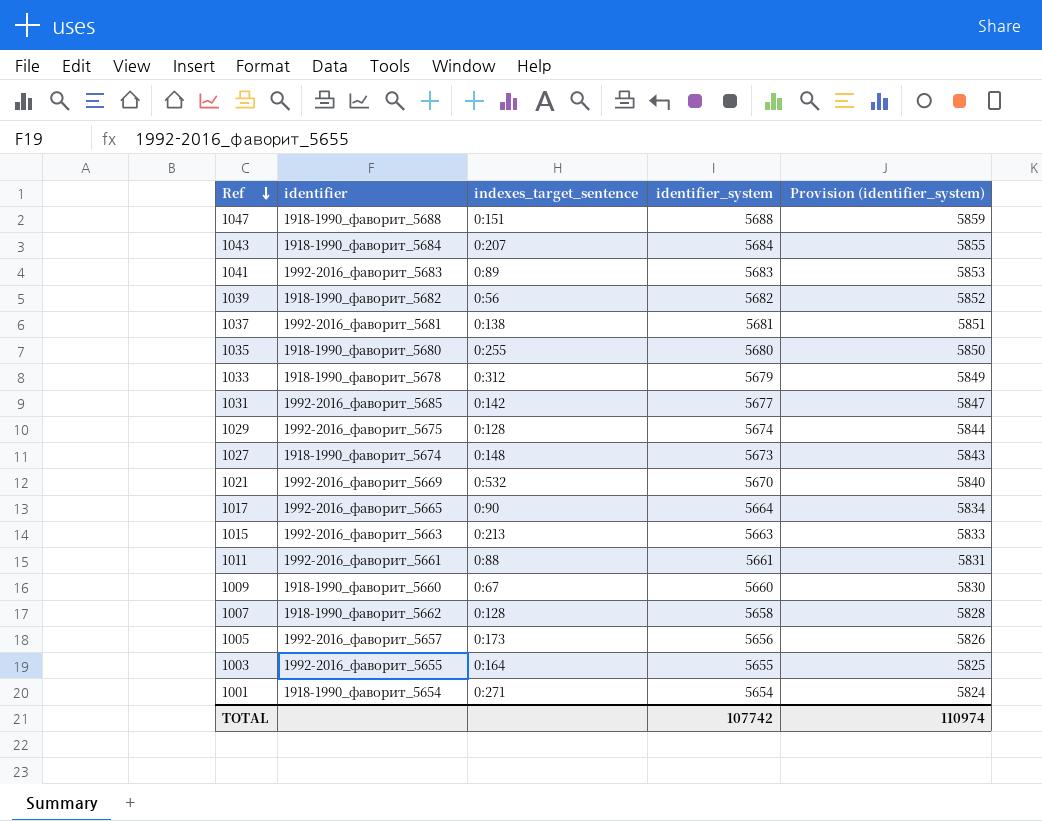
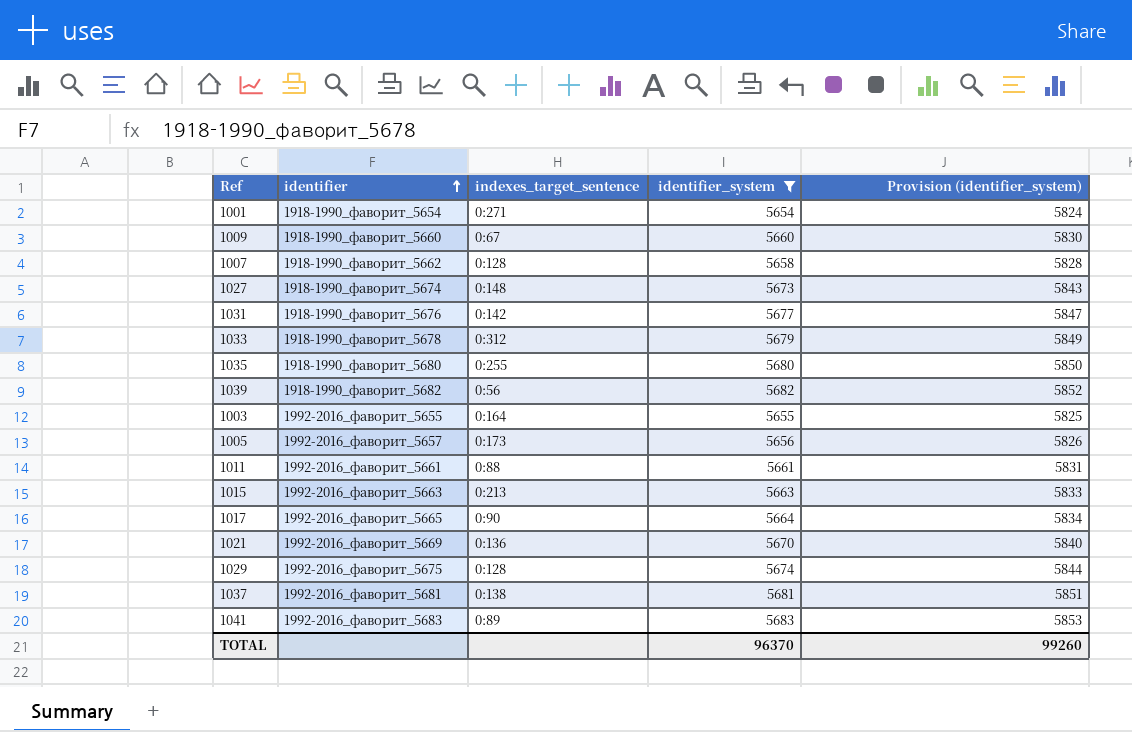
filter: none -> identifier_system <= 5683
row order: Ref descending -> identifier ascending
1031 | identifier: 1992-2016_фаворит_5685 -> 1918-1990_фаворит_5676
1021 | indexes_target_sentence: 0:532 -> 0:136
TOTAL | identifier_system: 107742 -> 96370
TOTAL | Provision (identifier_system): 110974 -> 99260

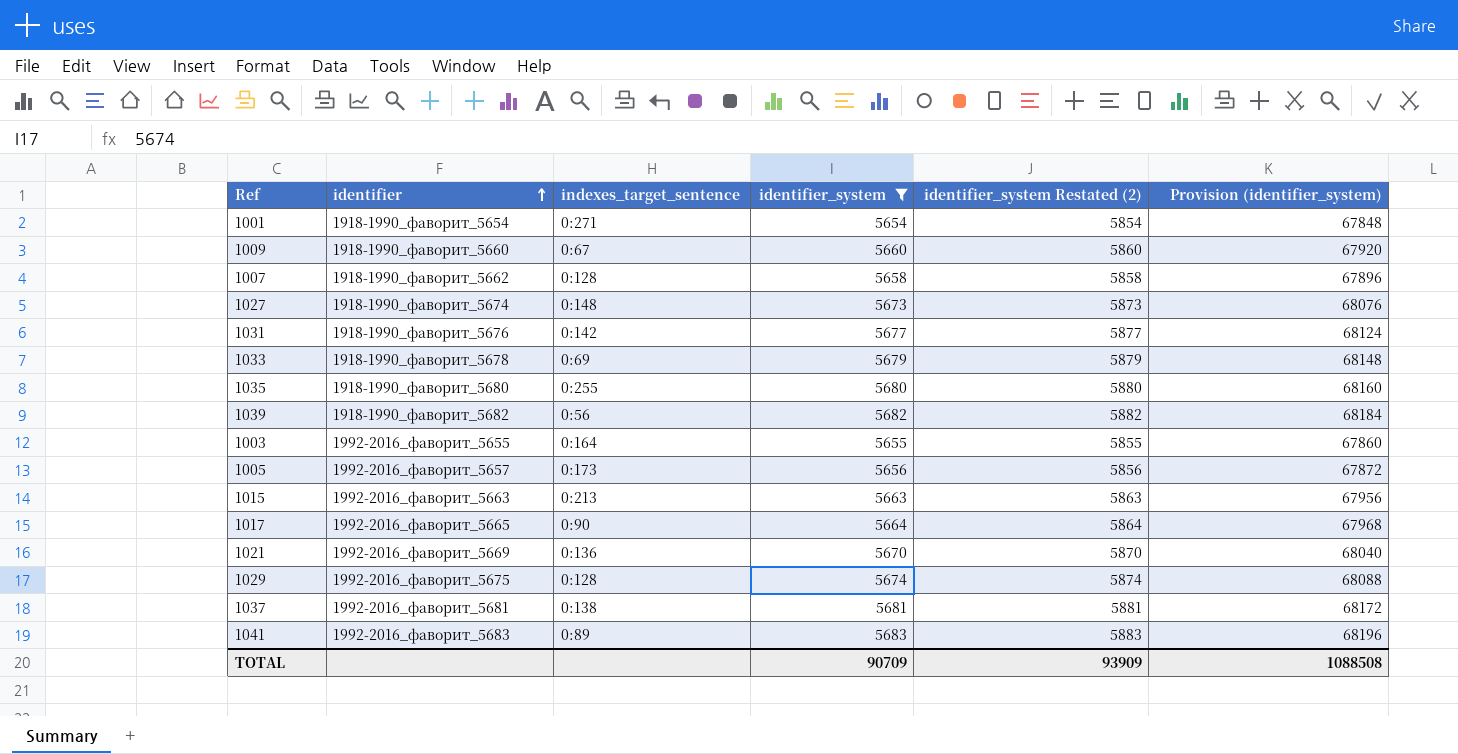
column identifier_system Restated (2) | formula: none -> [identifier_system] + 200
column Provision (identifier_system) | formula: [identifier_system] * 1.03 -> [identifier_system] * 12
row 1011: 1992-2016_фаворит_5661 | 0:88 | 5661 | 5831 -> none
1033 | indexes_target_sentence: 0:312 -> 0:69
TOTAL | identifier_system: 96370 -> 90709
TOTAL | Provision (identifier_system): 99260 -> 1088508

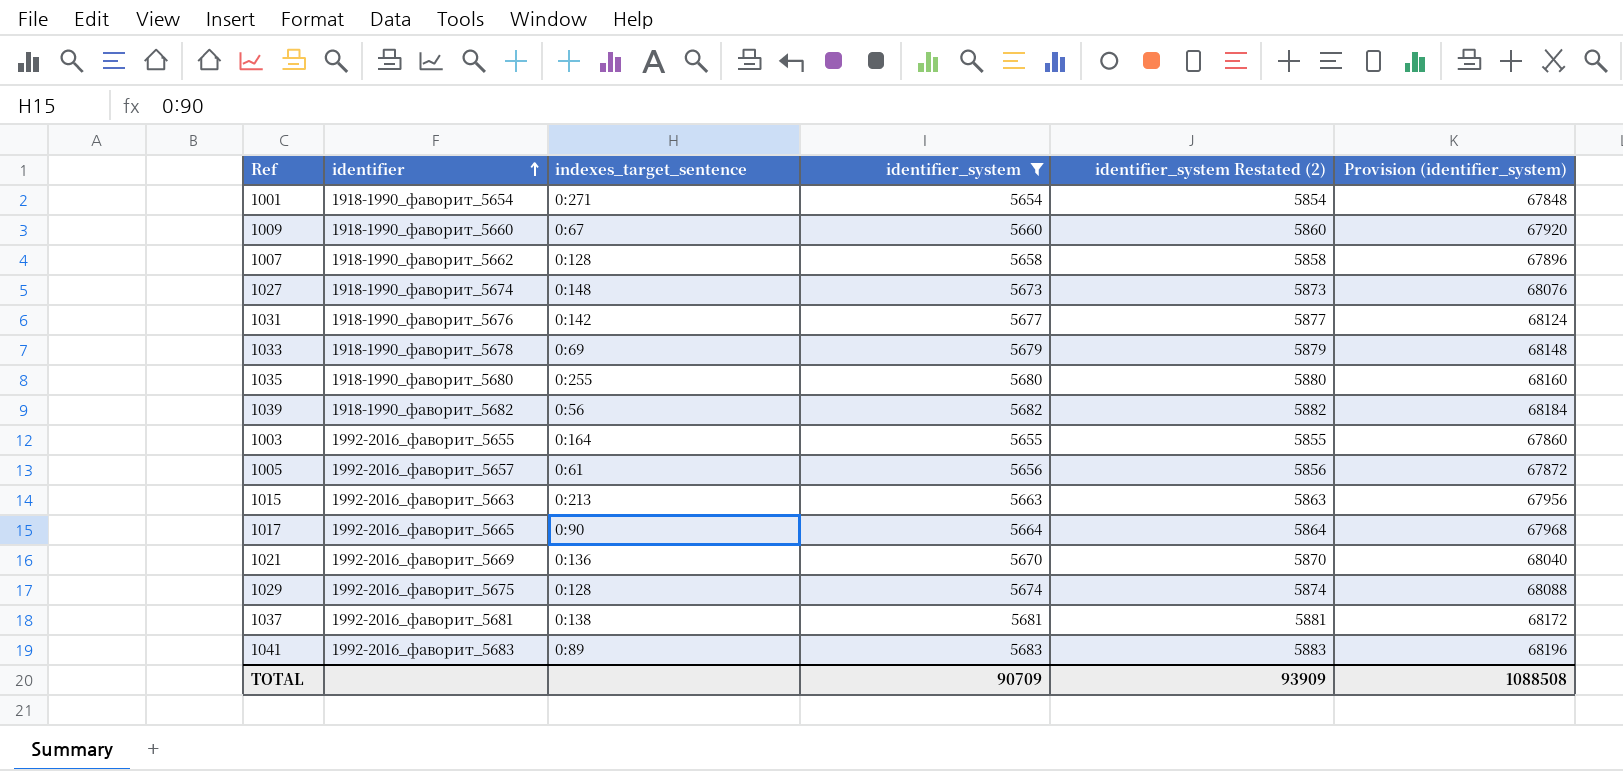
1005 | indexes_target_sentence: 0:173 -> 0:61

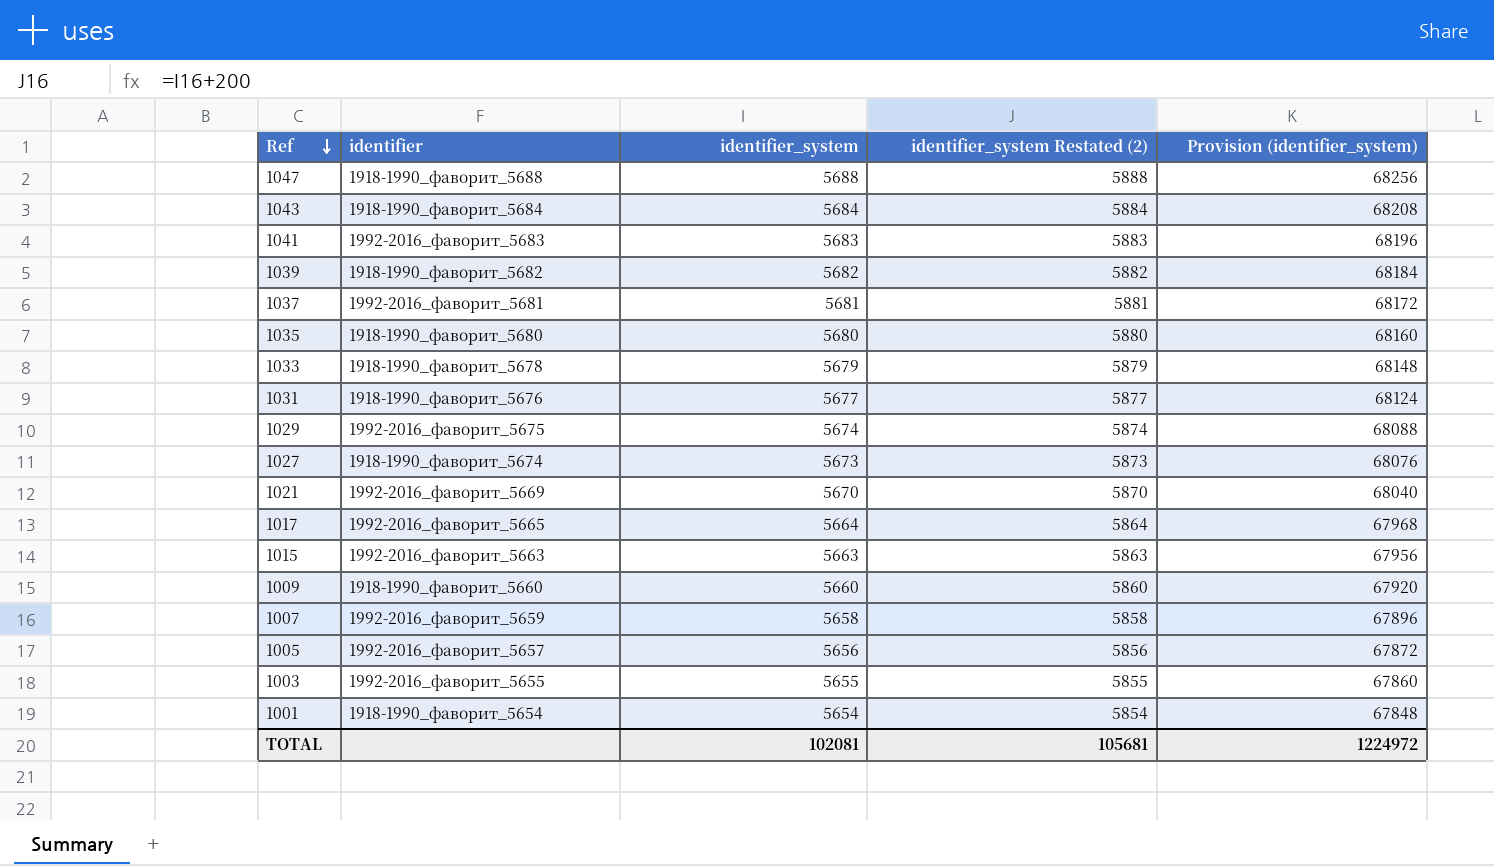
filter: identifier_system <= 5683 -> none
row order: identifier ascending -> Ref descending
column indexes_target_sentence | position: 3 -> none
1007 | identifier: 1918-1990_фаворит_5662 -> 1992-2016_фаворит_5659
TOTAL | identifier_system: 90709 -> 102081
TOTAL | identifier_system Restated (2): 93909 -> 105681
TOTAL | Provision (identifier_system): 1088508 -> 1224972

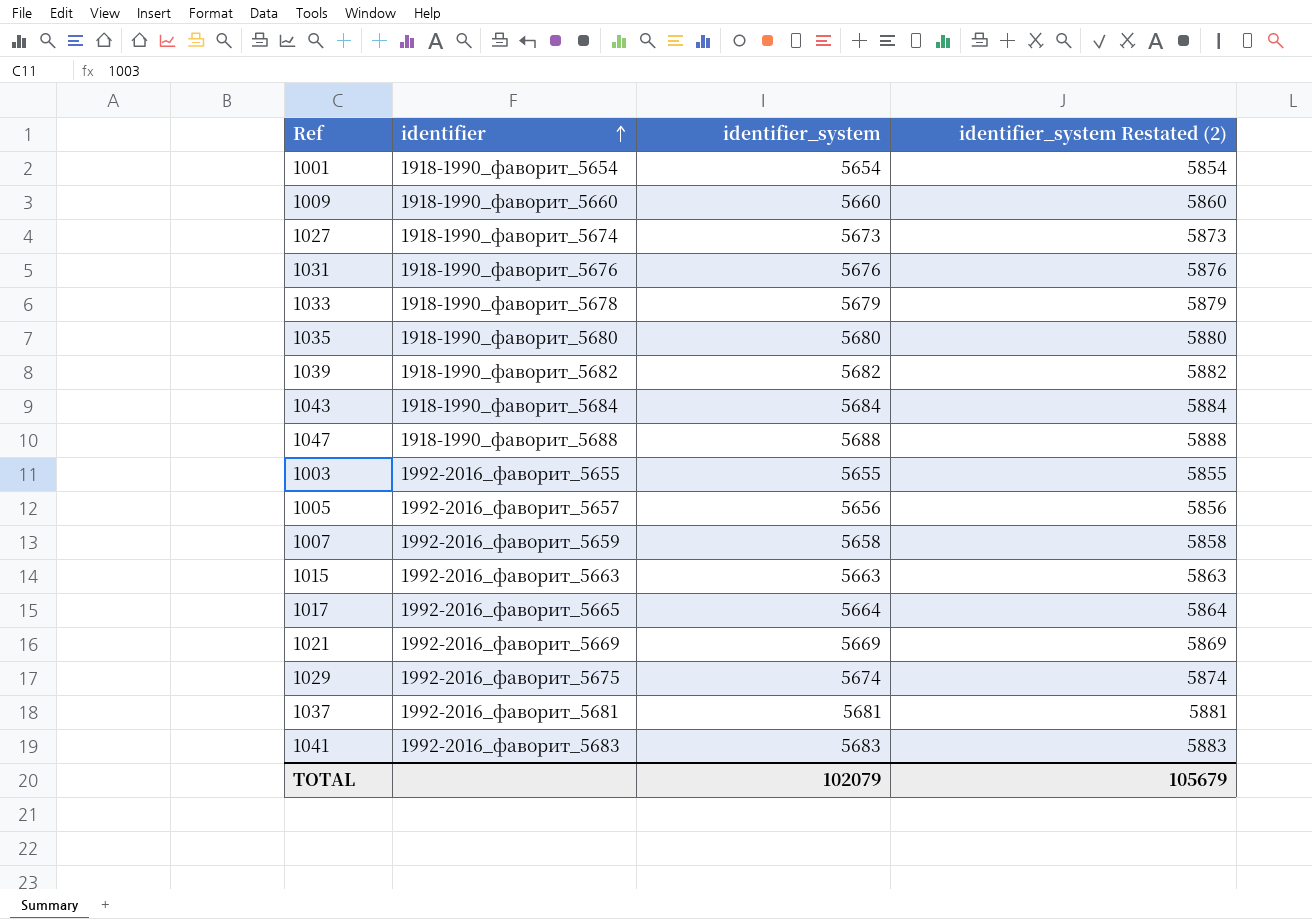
row order: Ref descending -> identifier ascending
column Provision (identifier_system) | formula: [identifier_system] * 12 -> none
1031 | identifier_system: 5677 -> 5676
1031 | identifier_system Restated (2): 5877 -> 5876
1021 | identifier_system: 5670 -> 5669
1021 | identifier_system Restated (2): 5870 -> 5869
TOTAL | identifier_system: 102081 -> 102079
TOTAL | identifier_system Restated (2): 105681 -> 105679

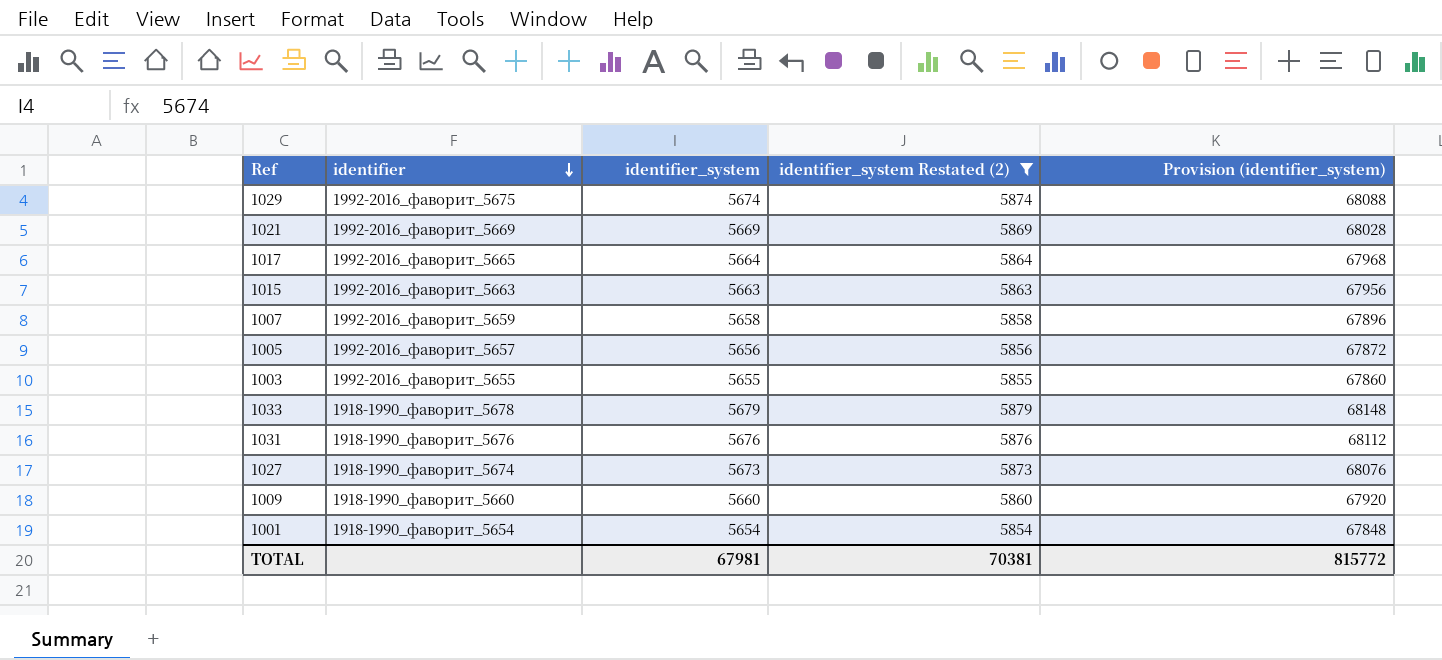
filter: none -> identifier_system Restated (2) <= 5879
row order: identifier ascending -> identifier descending
column Provision (identifier_system) | formula: none -> [identifier_system] * 12
TOTAL | identifier_system: 102079 -> 67981
TOTAL | identifier_system Restated (2): 105679 -> 70381

